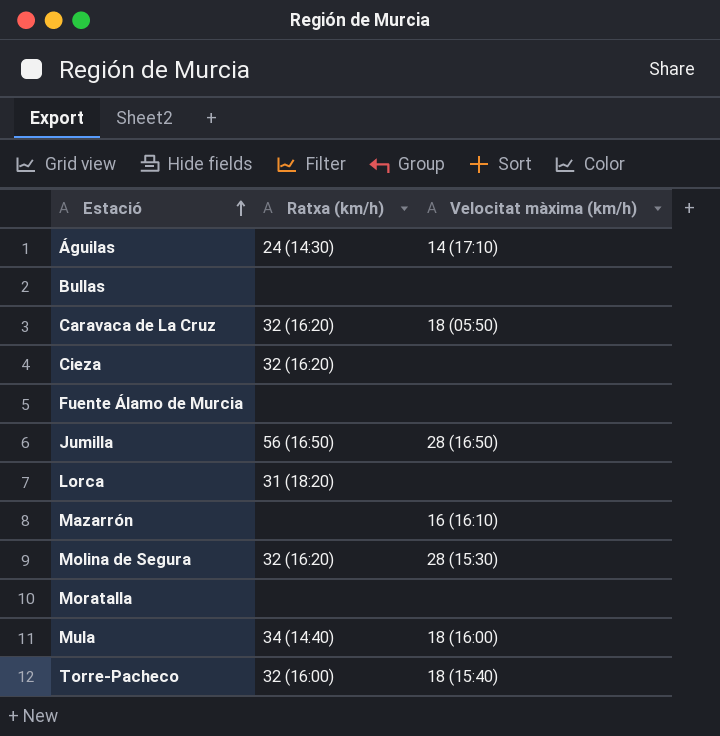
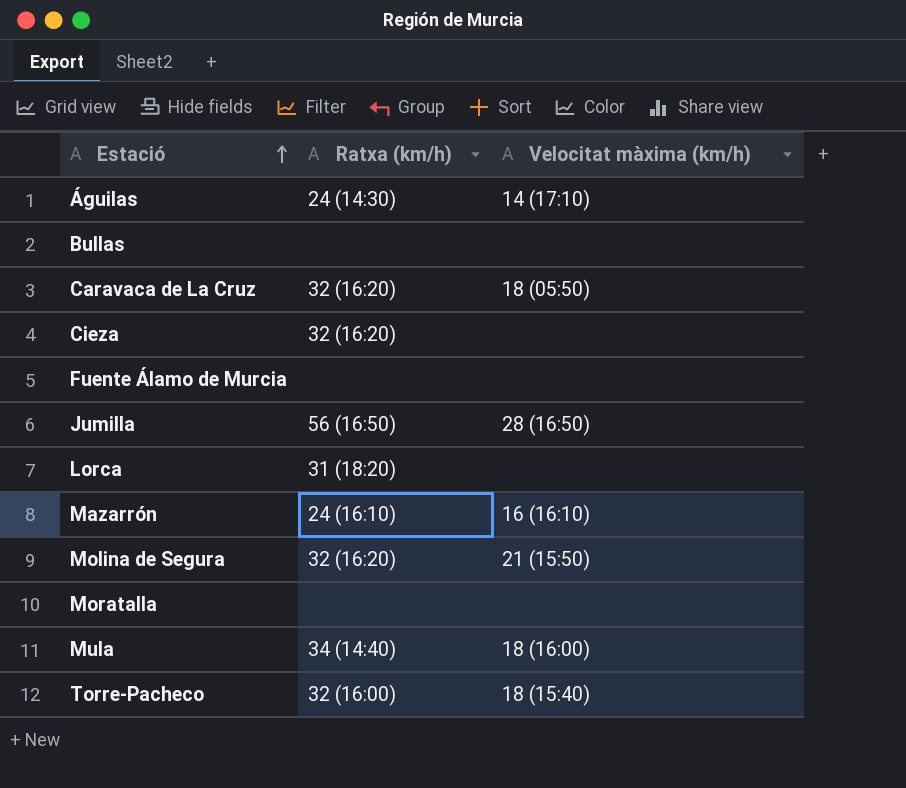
Mazarrón | Ratxa (km/h): none -> 24 (16:10)
Molina de Segura | Velocitat màxima (km/h): 28 (15:30) -> 21 (15:50)

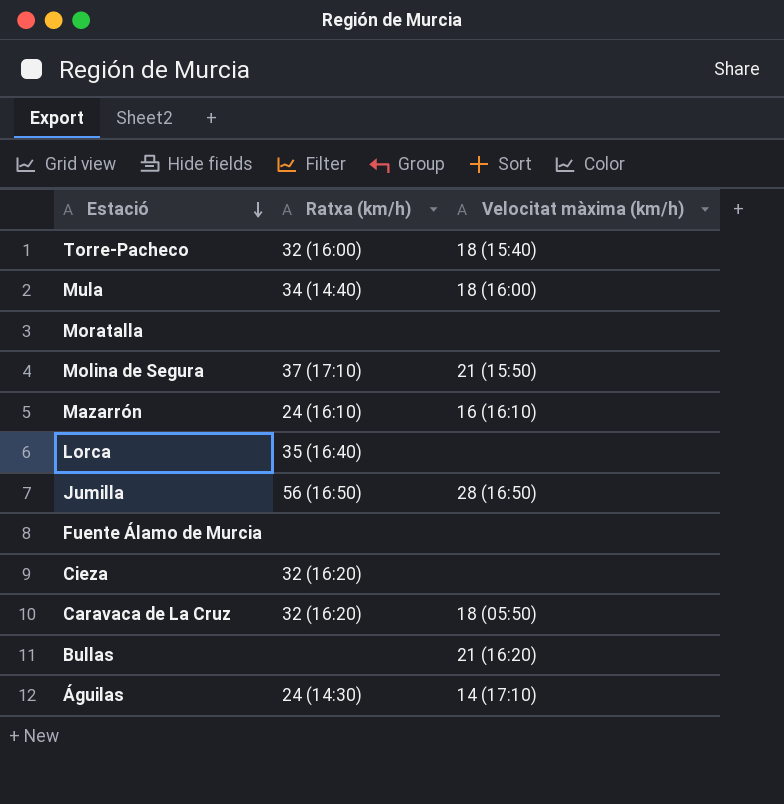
row order: Estació ascending -> Estació descending
Molina de Segura | Ratxa (km/h): 32 (16:20) -> 37 (17:10)
Lorca | Ratxa (km/h): 31 (18:20) -> 35 (16:40)
Bullas | Velocitat màxima (km/h): none -> 21 (16:20)

